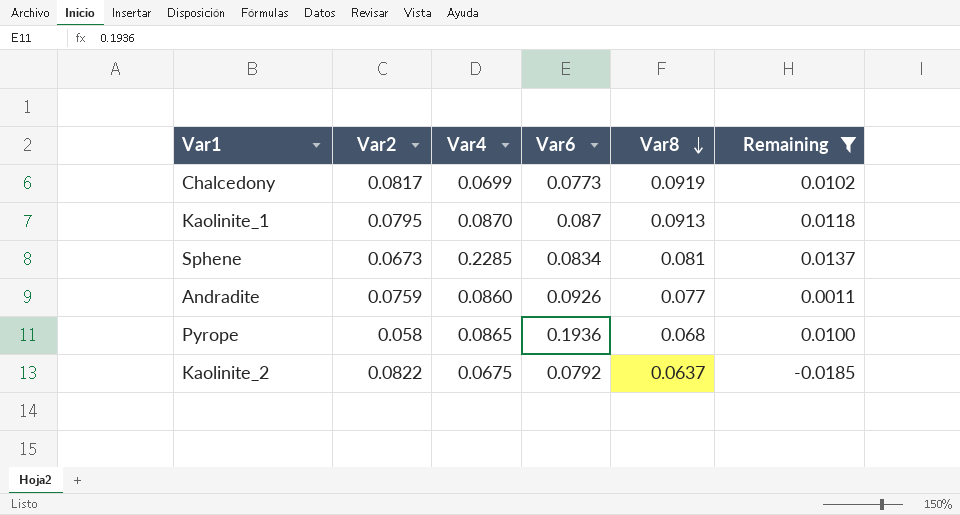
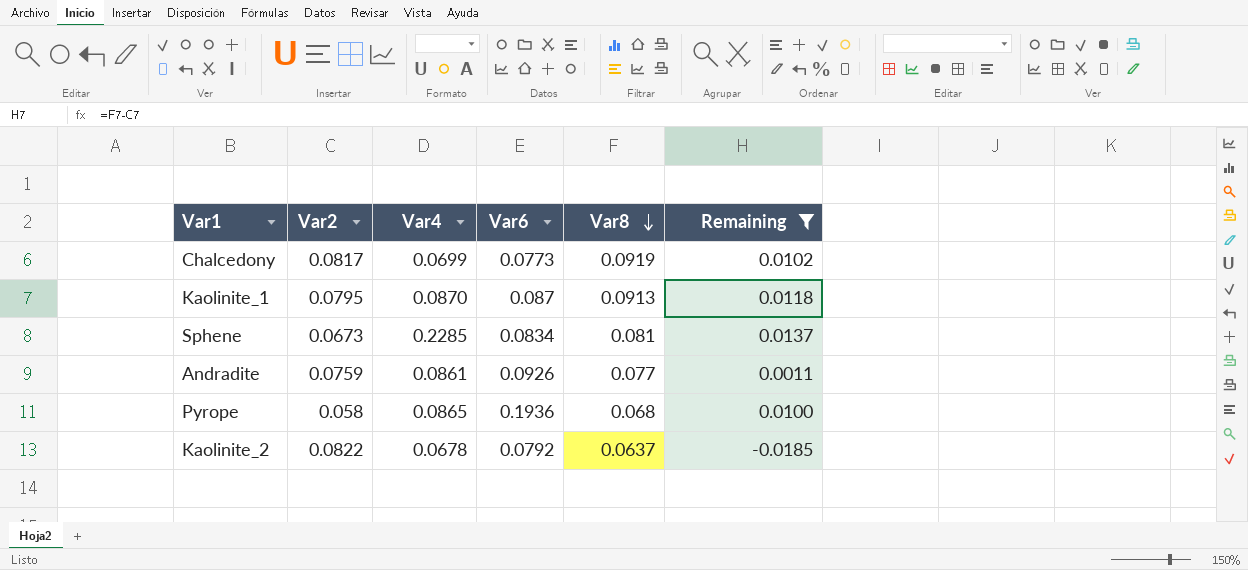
Andradite | Var4: 0.0860 -> 0.0861
Kaolinite_2 | Var4: 0.0675 -> 0.0678

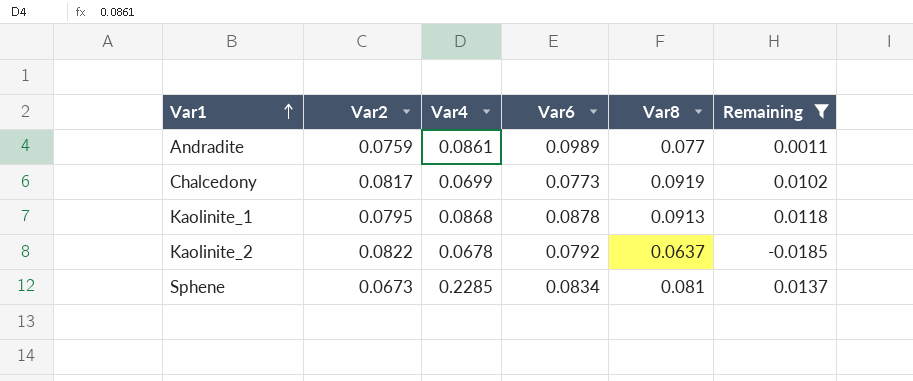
row order: Var8 descending -> Var1 ascending
row Pyrope: 0.058 | 0.0865 | 0.1936 | 0.068 | 0.0100 -> none
Andradite | Var6: 0.0926 -> 0.0989
Kaolinite_1 | Var4: 0.0870 -> 0.0868
Kaolinite_1 | Var6: 0.087 -> 0.0878

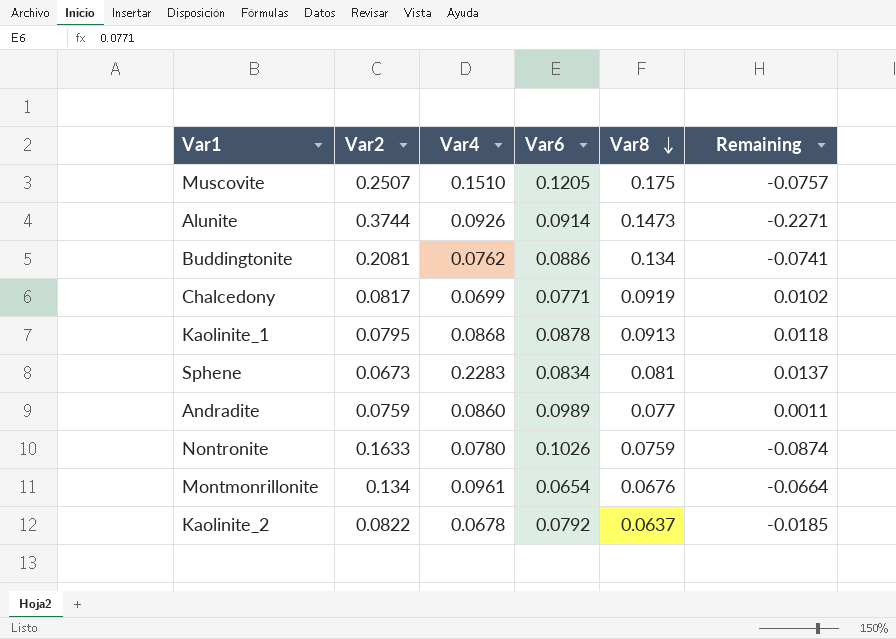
filter: Remaining >= -0.0185 -> none
row order: Var1 ascending -> Var8 descending
Chalcedony | Var6: 0.0773 -> 0.0771
Sphene | Var4: 0.2285 -> 0.2283
Andradite | Var4: 0.0861 -> 0.0860

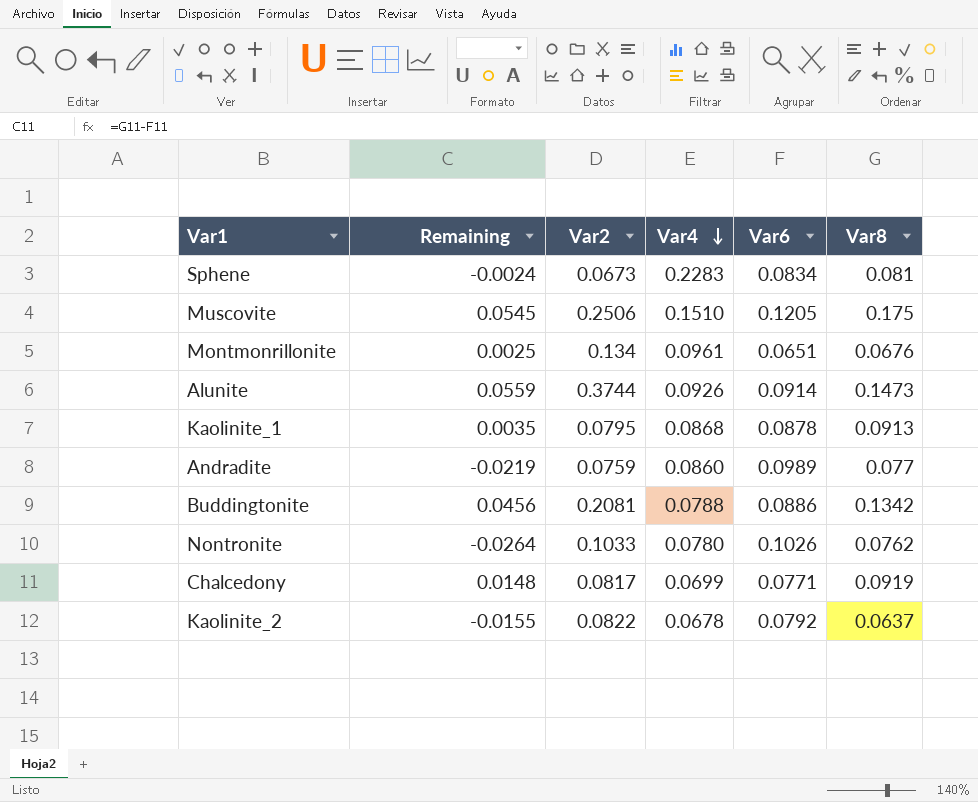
row order: Var8 descending -> Var4 descending
column Remaining | formula: [Var8] - [Var2] -> [Var8] - [Var6]
column Remaining | position: 6 -> 2
Muscovite | Var2: 0.2507 -> 0.2506
Montmonrillonite | Var6: 0.0654 -> 0.0651
Buddingtonite | Var4: 0.0762 -> 0.0788
Buddingtonite | Var8: 0.134 -> 0.1342
Nontronite | Var2: 0.1633 -> 0.1033
Nontronite | Var8: 0.0759 -> 0.0762

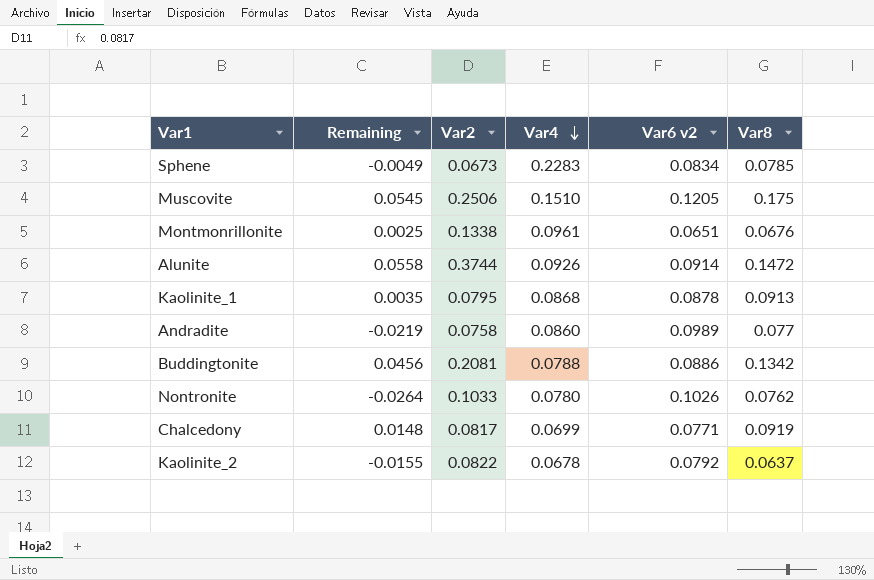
column name: Var6 -> Var6 v2
Sphene | Remaining: -0.0024 -> -0.0049
Sphene | Var8: 0.081 -> 0.0785
Montmonrillonite | Var2: 0.134 -> 0.1338
Alunite | Remaining: 0.0559 -> 0.0558
Alunite | Var8: 0.1473 -> 0.1472
Andradite | Var2: 0.0759 -> 0.0758

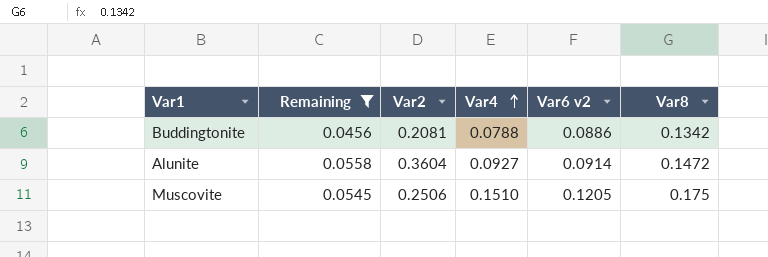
filter: none -> Remaining >= 0.0456
row order: Var4 descending -> Var4 ascending
Alunite | Var2: 0.3744 -> 0.3604
Alunite | Var4: 0.0926 -> 0.0927

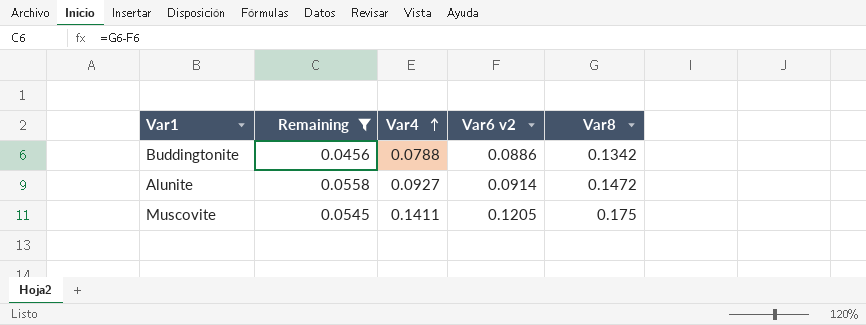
column Var2 | position: 3 -> none
Muscovite | Var4: 0.1510 -> 0.1411

